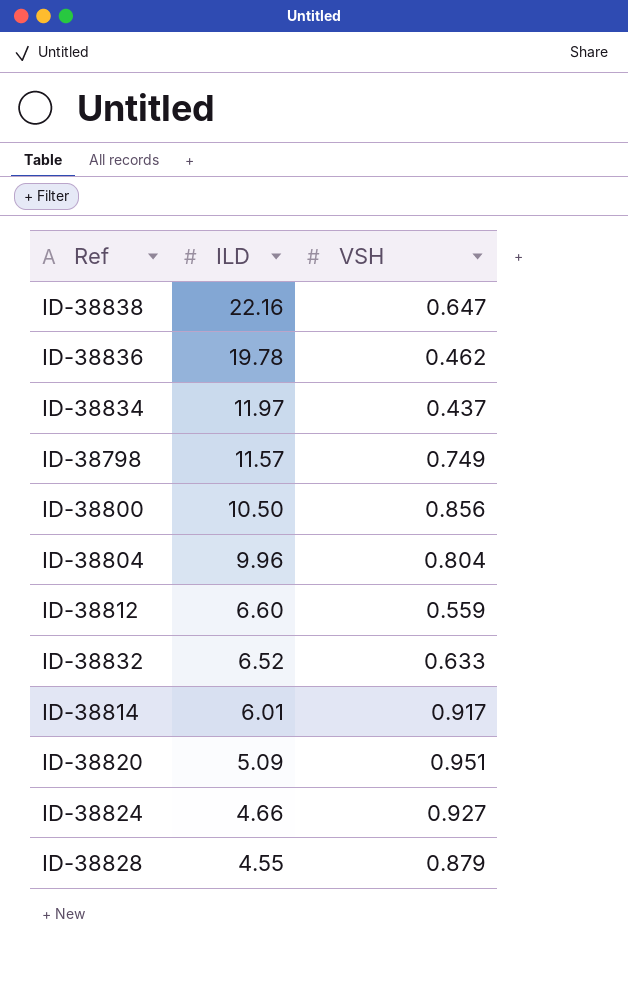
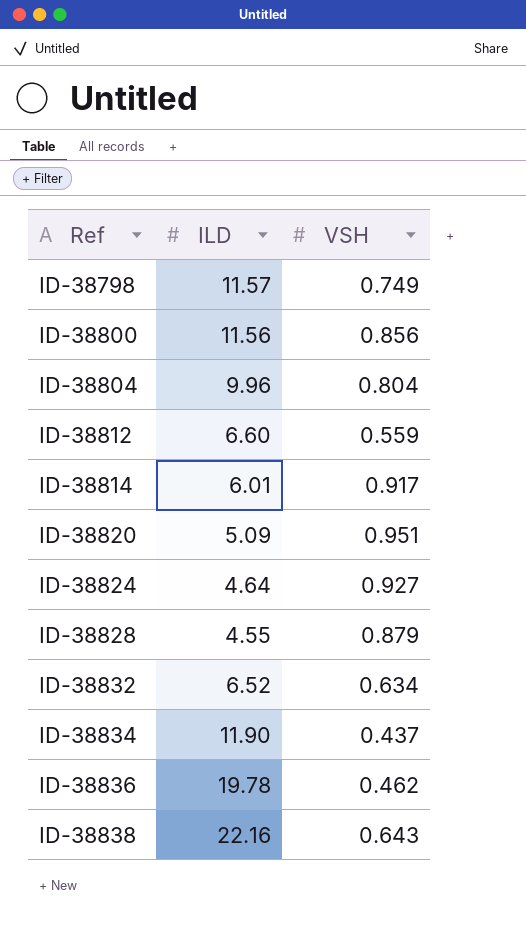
row order: ILD descending -> Ref ascending
ID-38800 | ILD: 10.50 -> 11.56
ID-38824 | ILD: 4.66 -> 4.64
ID-38832 | VSH: 0.633 -> 0.634
ID-38834 | ILD: 11.97 -> 11.90
ID-38838 | VSH: 0.647 -> 0.643

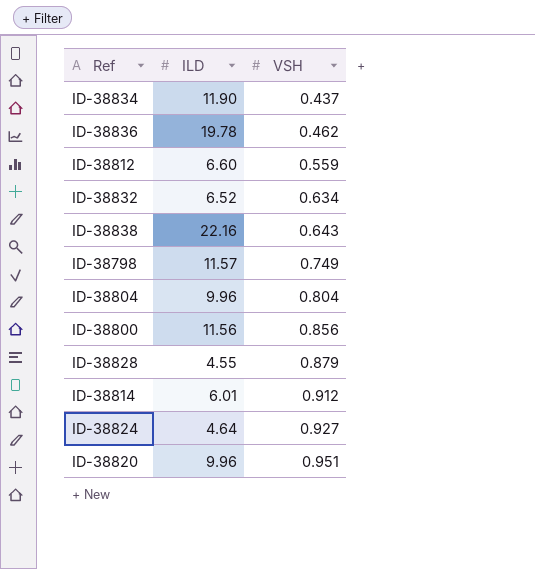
row order: Ref ascending -> VSH ascending
ID-38814 | VSH: 0.917 -> 0.912
ID-38820 | ILD: 5.09 -> 9.96

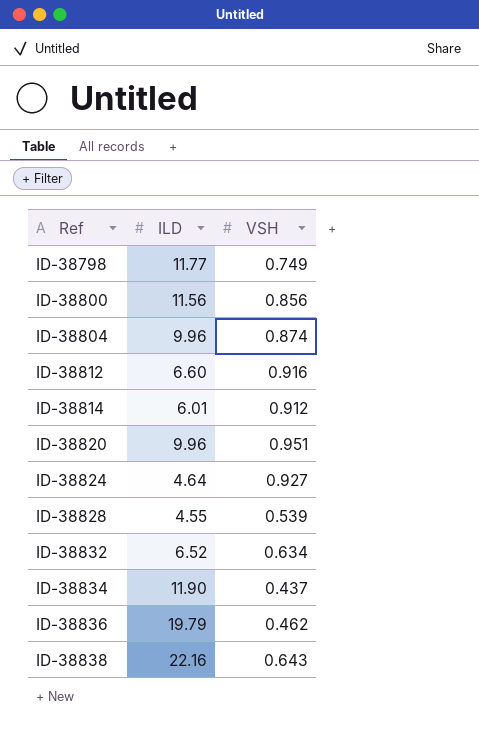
row order: VSH ascending -> Ref ascending
ID-38798 | ILD: 11.57 -> 11.77
ID-38804 | VSH: 0.804 -> 0.874
ID-38812 | VSH: 0.559 -> 0.916
ID-38828 | VSH: 0.879 -> 0.539
ID-38836 | ILD: 19.78 -> 19.79

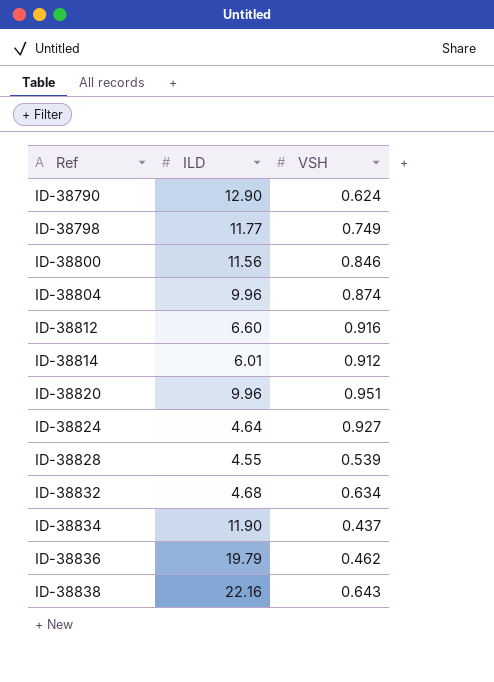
row ID-38790: none -> 12.90 | 0.624
ID-38800 | VSH: 0.856 -> 0.846
ID-38832 | ILD: 6.52 -> 4.68

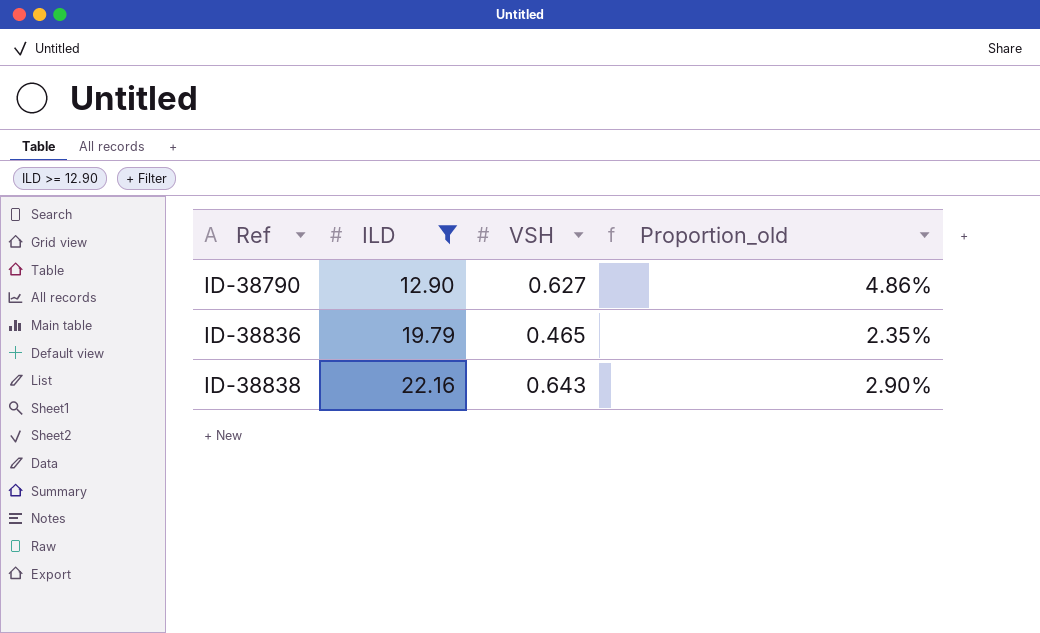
filter: none -> ILD >= 12.90
column Proportion_old | formula: none -> [VSH] / [ILD]
ID-38790 | VSH: 0.624 -> 0.627
ID-38836 | VSH: 0.462 -> 0.465

